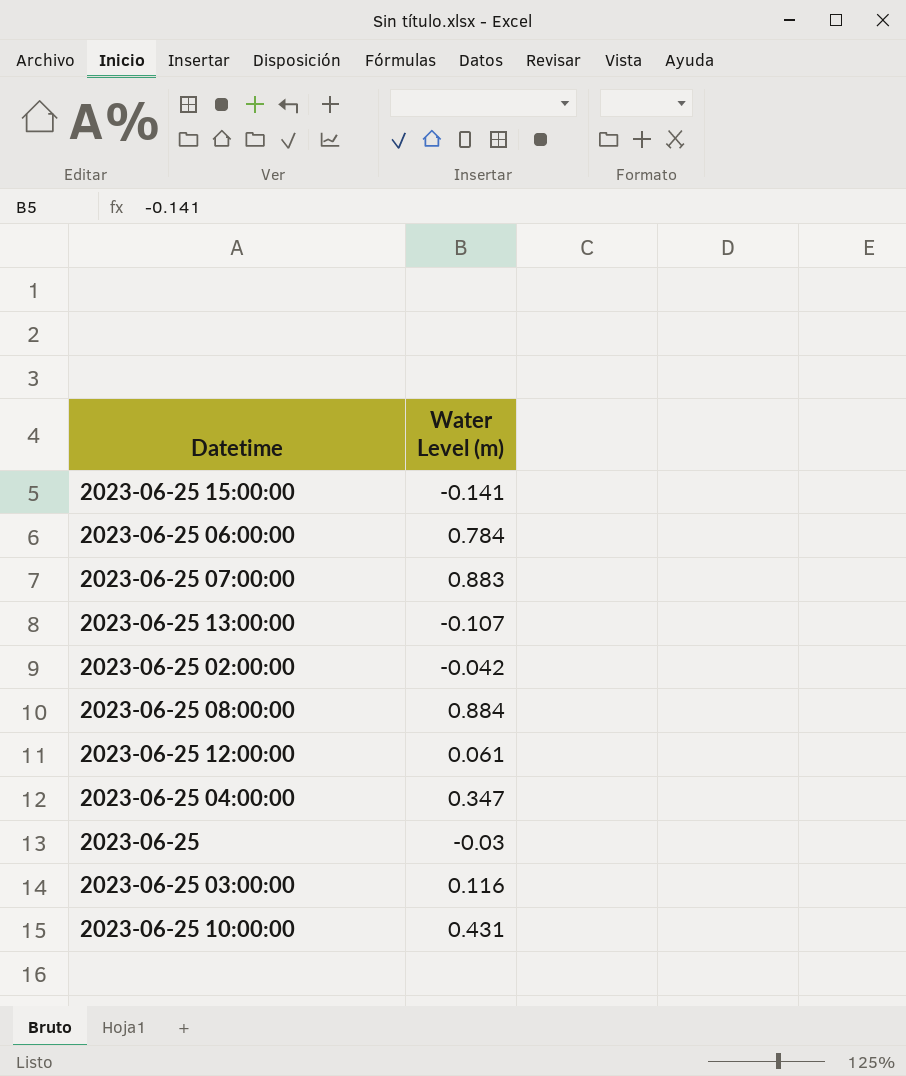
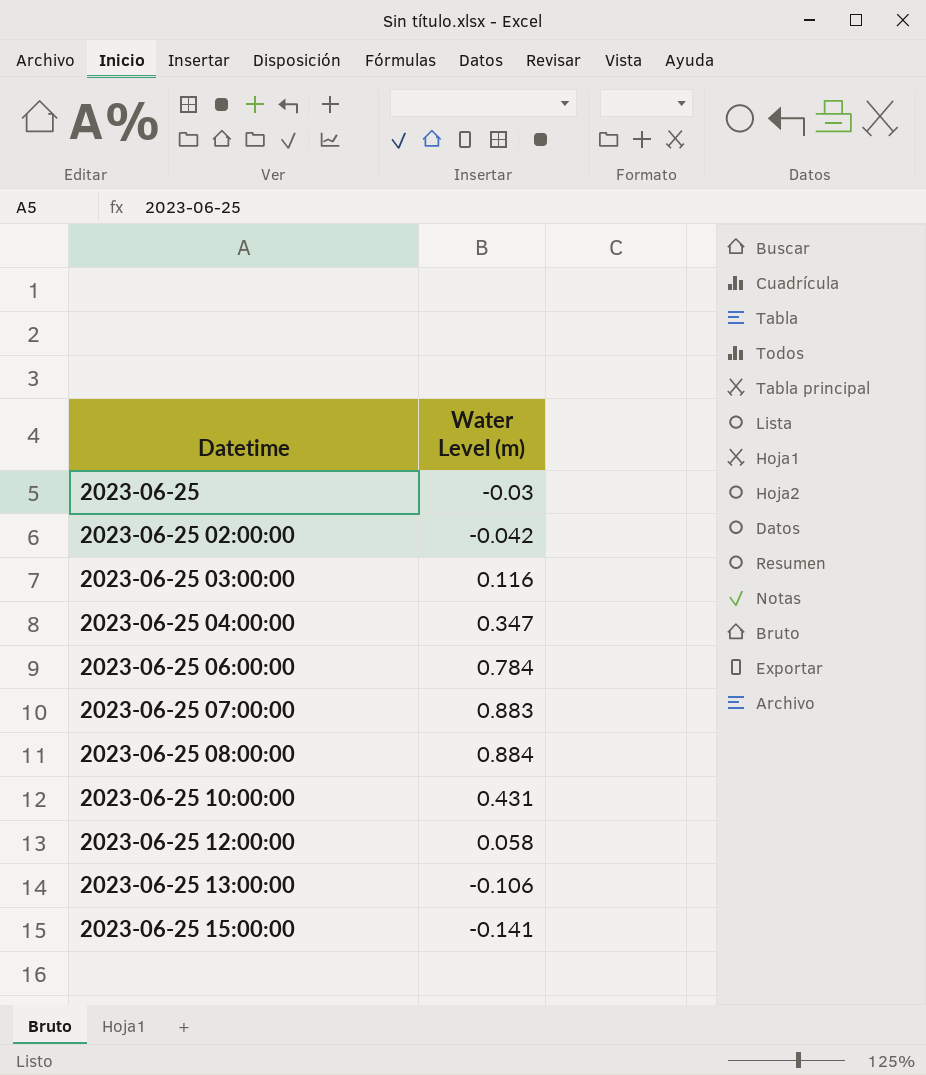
row order: none -> Datetime ascending
2023-06-25 12:00:00 | Water Level (m): 0.061 -> 0.058
2023-06-25 13:00:00 | Water Level (m): -0.107 -> -0.106

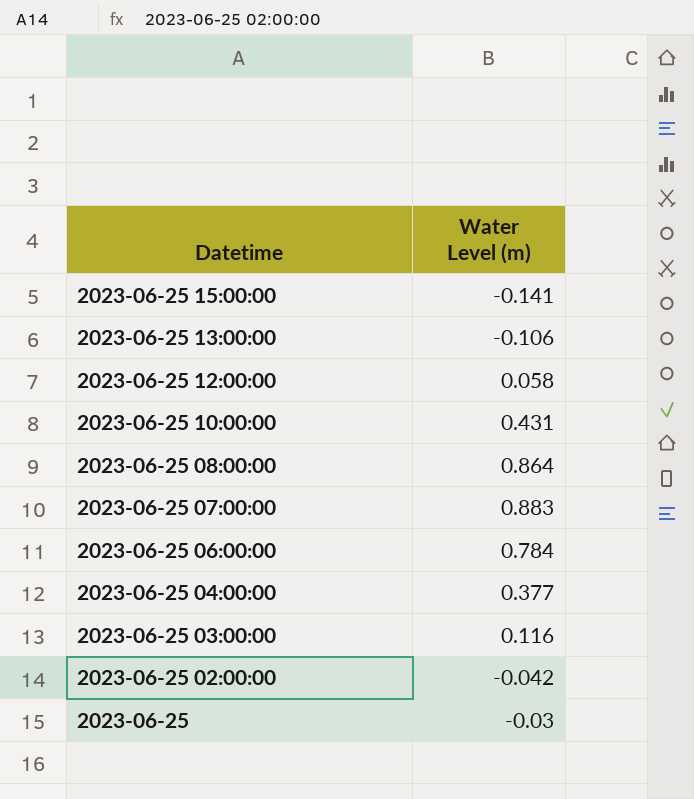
row order: Datetime ascending -> Datetime descending
2023-06-25 08:00:00 | Water Level (m): 0.884 -> 0.864
2023-06-25 04:00:00 | Water Level (m): 0.347 -> 0.377

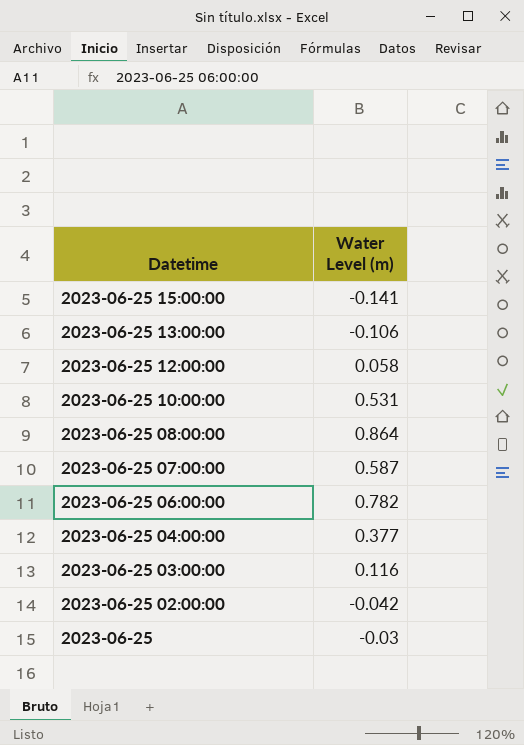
2023-06-25 10:00:00 | Water Level (m): 0.431 -> 0.531
2023-06-25 07:00:00 | Water Level (m): 0.883 -> 0.587
2023-06-25 06:00:00 | Water Level (m): 0.784 -> 0.782

